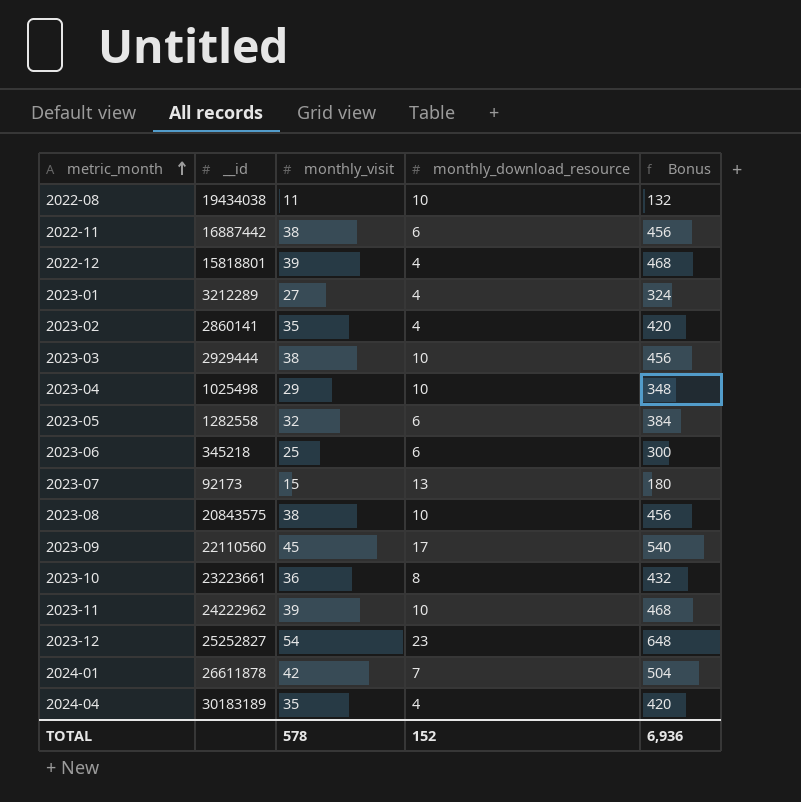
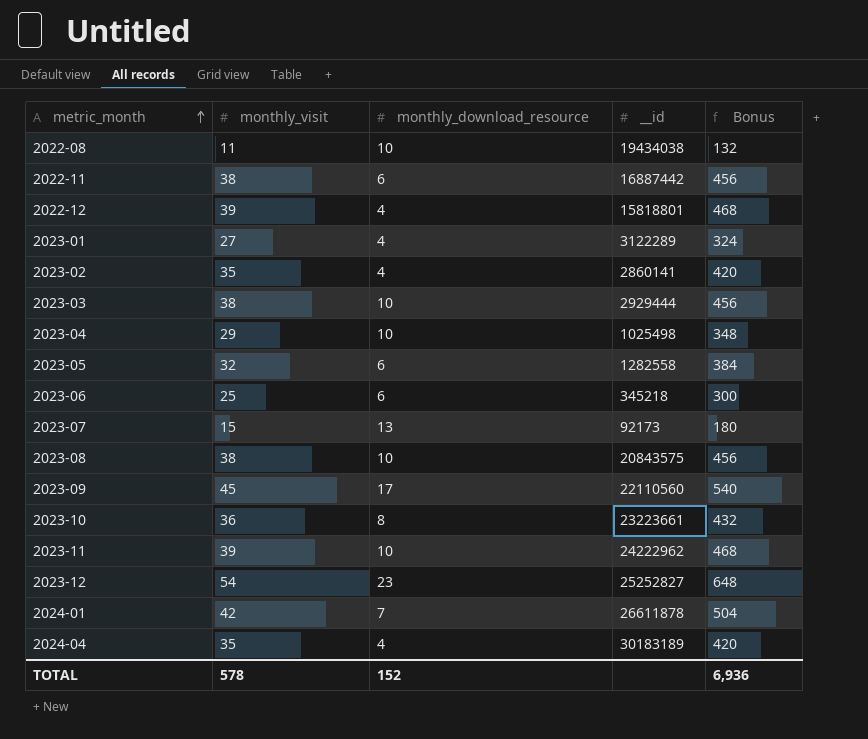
column __id | position: 2 -> 4
2023-01 | __id: 3212289 -> 3122289

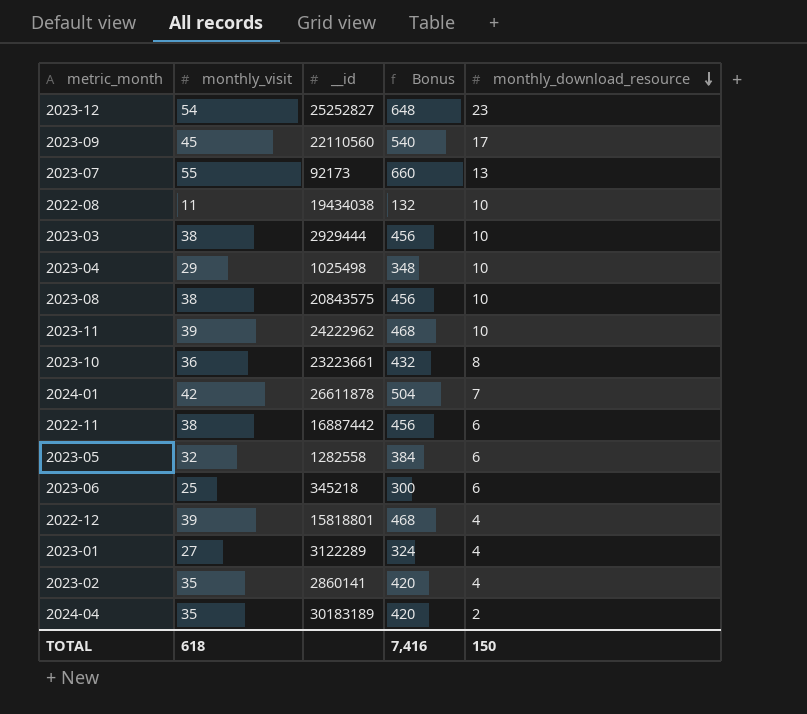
row order: metric_month ascending -> monthly_download_resource descending
column monthly_download_resource | position: 3 -> 5
2023-07 | monthly_visit: 15 -> 55
2023-07 | Bonus: 180 -> 660
2024-04 | monthly_download_resource: 4 -> 2
TOTAL | monthly_visit: 578 -> 618
TOTAL | Bonus: 6,936 -> 7,416
TOTAL | monthly_download_resource: 152 -> 150

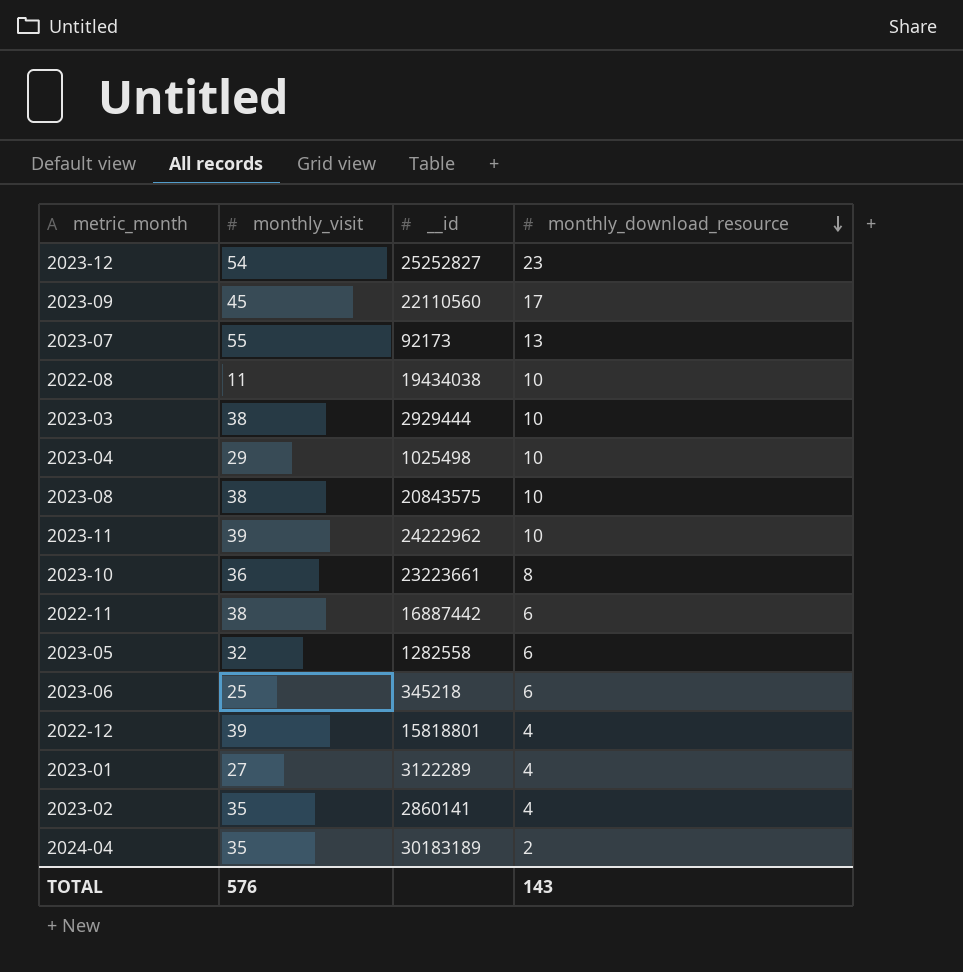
column Bonus | formula: [monthly_visit] * 12 -> none
row 2024-01: 42 | 26611878 | 504 | 7 -> none
TOTAL | monthly_visit: 618 -> 576
TOTAL | monthly_download_resource: 150 -> 143

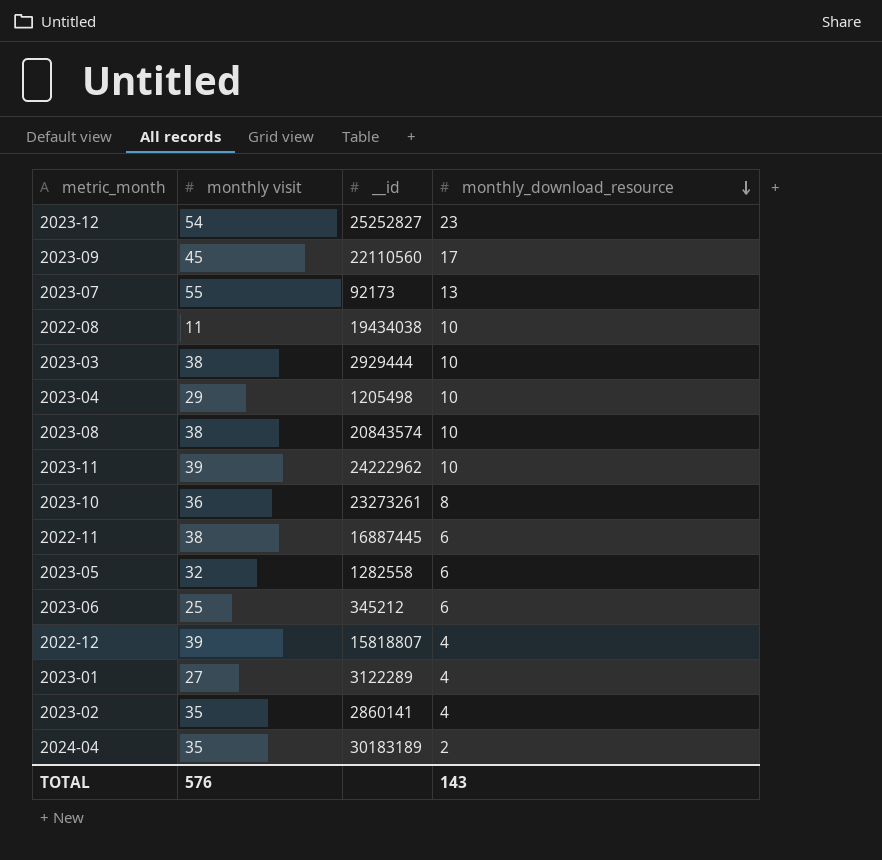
column name: monthly_visit -> monthly visit
2023-04 | __id: 1025498 -> 1205498
2023-08 | __id: 20843575 -> 20843574
2023-10 | __id: 23223661 -> 23273261
2022-11 | __id: 16887442 -> 16887445
2023-06 | __id: 345218 -> 345212
2022-12 | __id: 15818801 -> 15818807

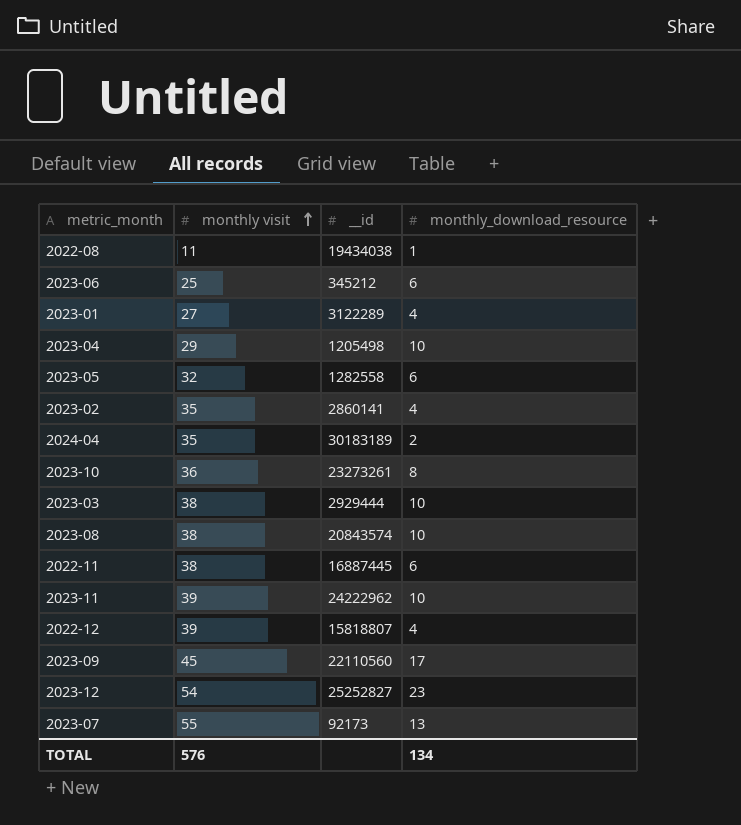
row order: monthly_download_resource descending -> monthly visit ascending
2022-08 | monthly_download_resource: 10 -> 1
TOTAL | monthly_download_resource: 143 -> 134

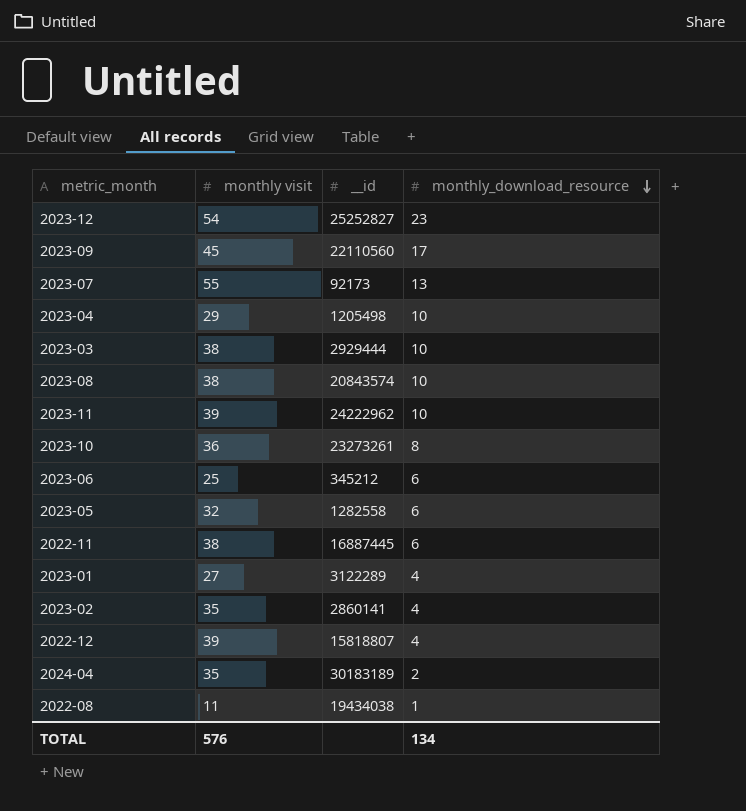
row order: monthly visit ascending -> monthly_download_resource descending

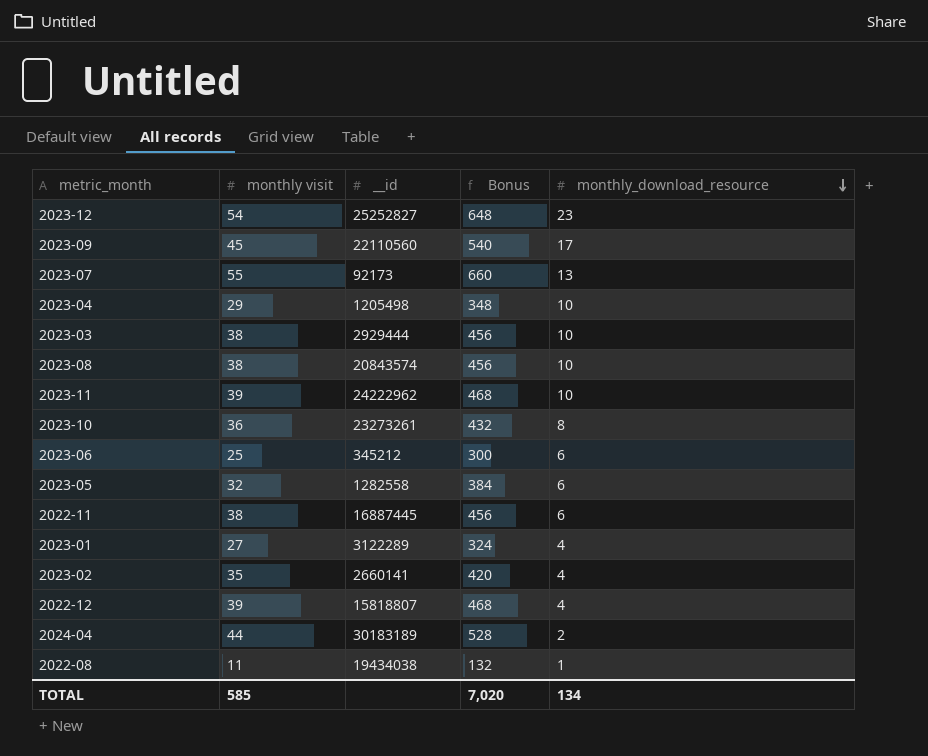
column Bonus | formula: none -> [monthly visit] * 12
2023-02 | __id: 2860141 -> 2660141
2024-04 | monthly visit: 35 -> 44
TOTAL | monthly visit: 576 -> 585

